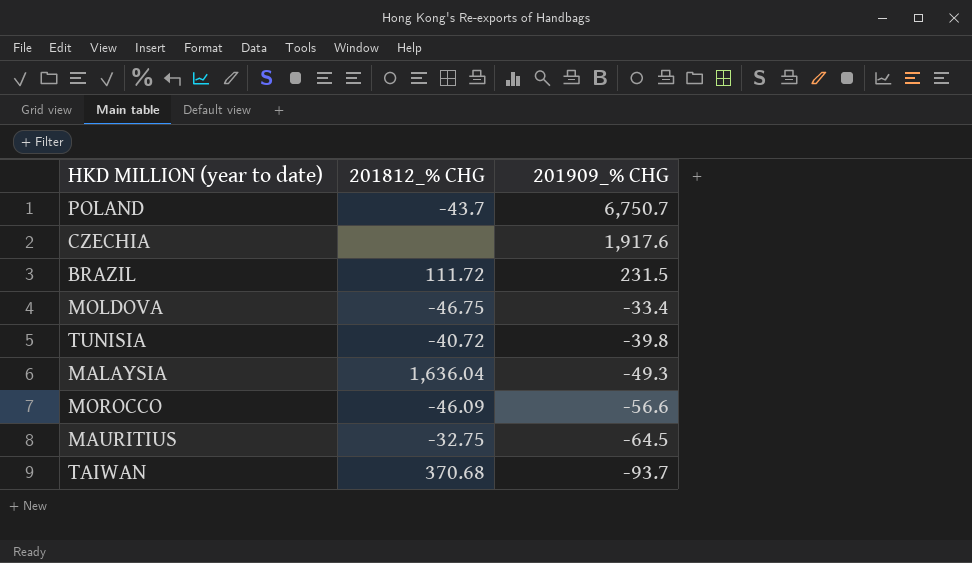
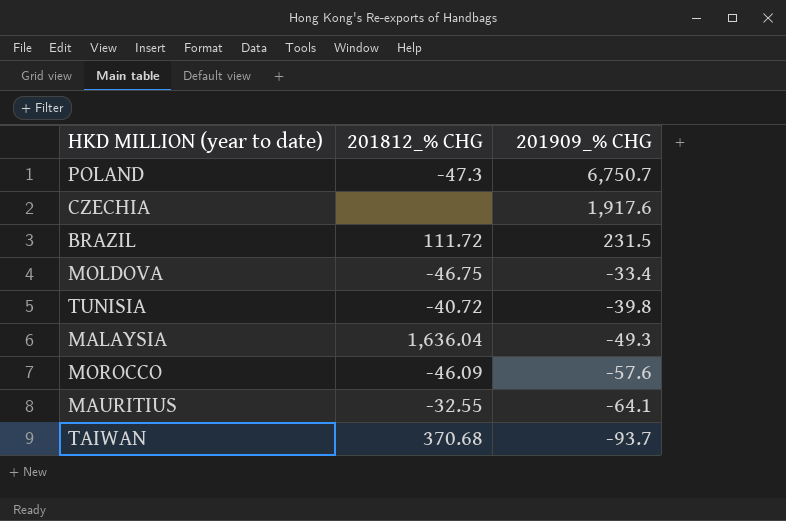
POLAND | 201812_% CHG: -43.7 -> -47.3
MOROCCO | 201909_% CHG: -56.6 -> -57.6
MAURITIUS | 201812_% CHG: -32.75 -> -32.55
MAURITIUS | 201909_% CHG: -64.5 -> -64.1

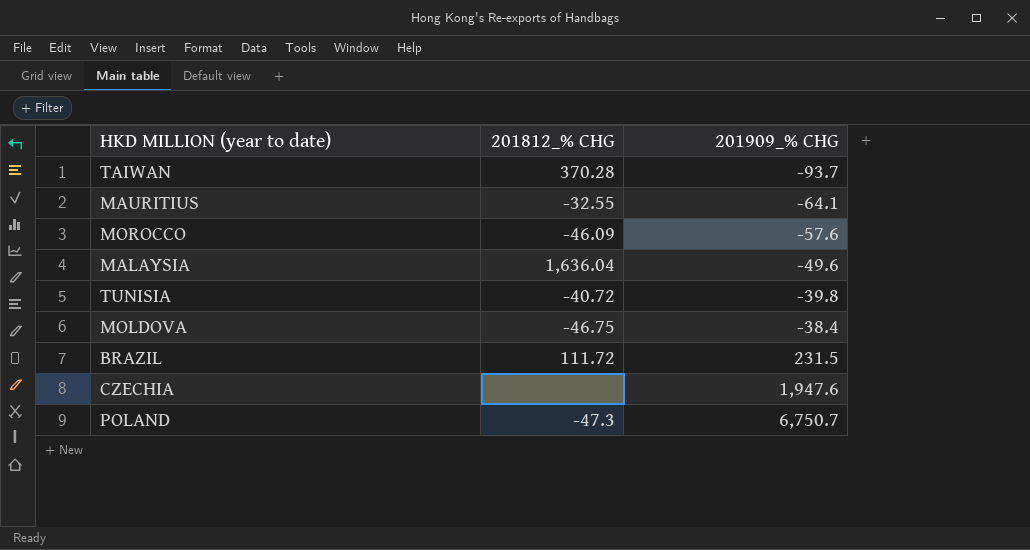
row order: 201909_% CHG descending -> 201909_% CHG ascending
TAIWAN | 201812_% CHG: 370.68 -> 370.28
MALAYSIA | 201909_% CHG: -49.3 -> -49.6
MOLDOVA | 201909_% CHG: -33.4 -> -38.4
CZECHIA | 201909_% CHG: 1,917.6 -> 1,947.6

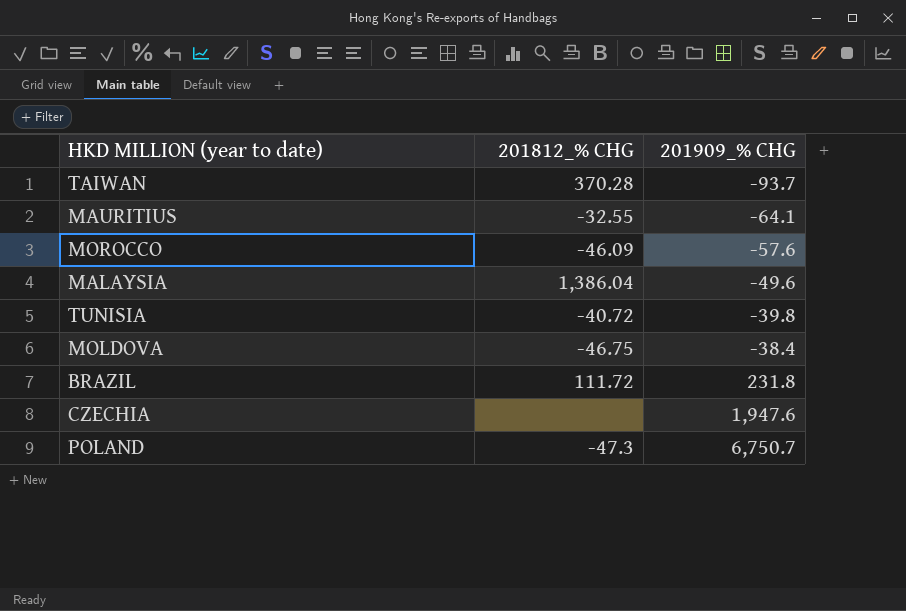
MALAYSIA | 201812_% CHG: 1,636.04 -> 1,386.04
BRAZIL | 201909_% CHG: 231.5 -> 231.8

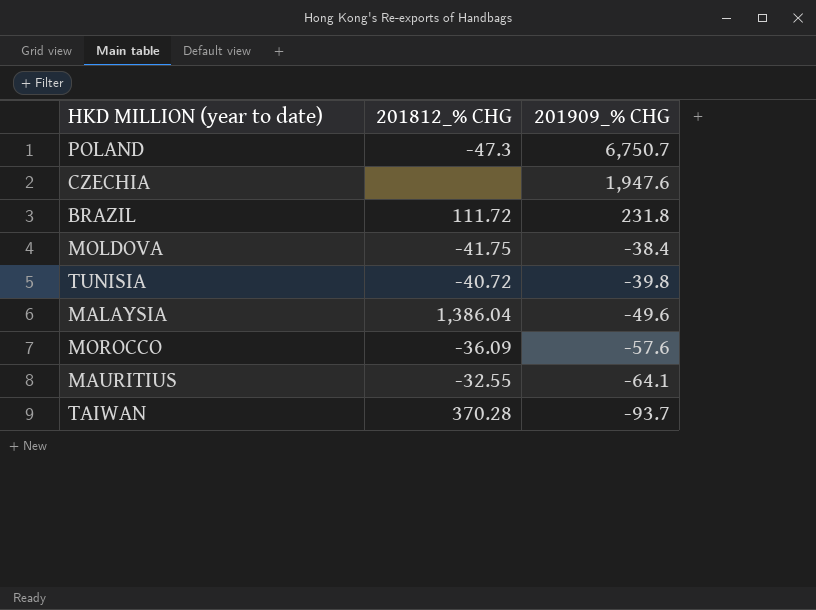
row order: 201909_% CHG ascending -> 201909_% CHG descending
MOLDOVA | 201812_% CHG: -46.75 -> -41.75
MOROCCO | 201812_% CHG: -46.09 -> -36.09

